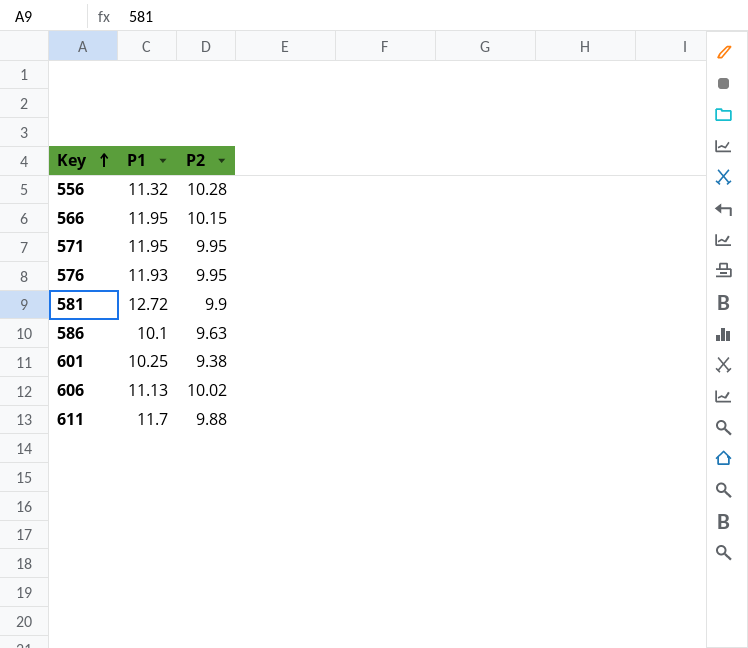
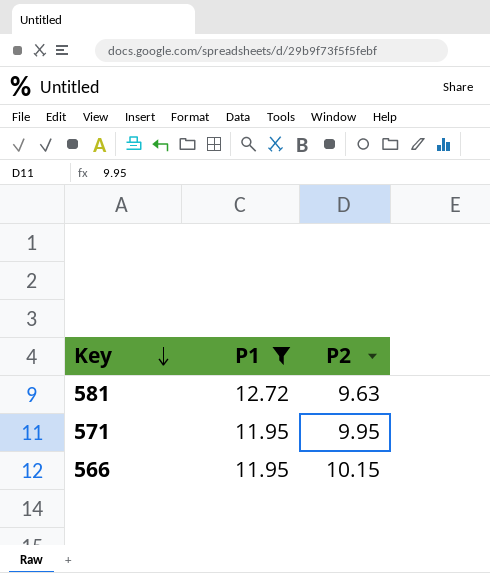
filter: none -> P1 >= 11.95
row order: Key ascending -> Key descending
581 | P2: 9.9 -> 9.63

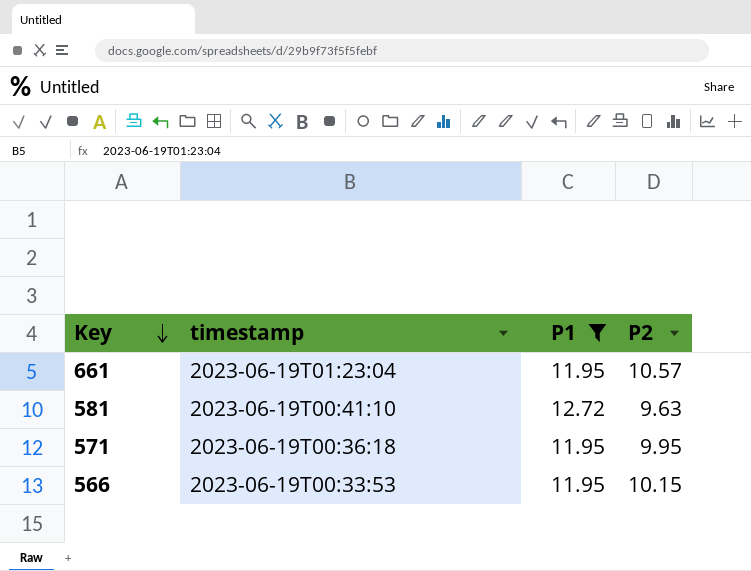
column timestamp | position: none -> 2
row 661: none -> 2023-06-19T01:23:04 | 11.95 | 10.57

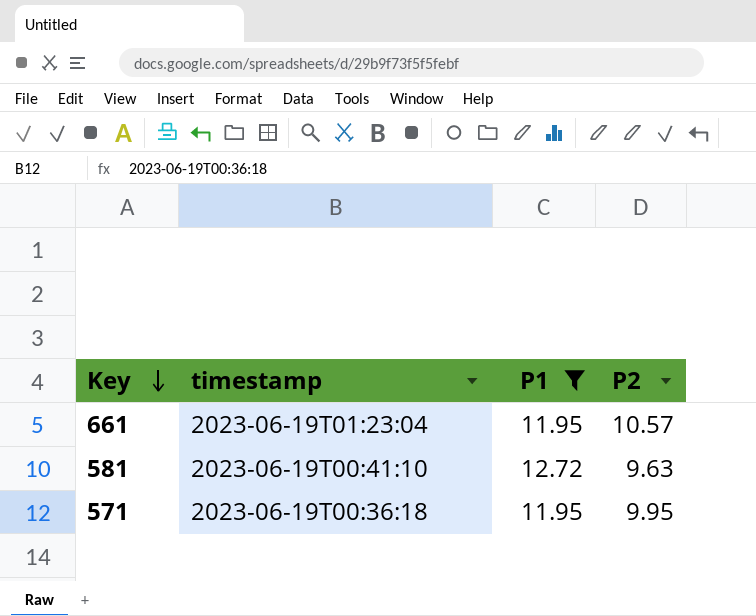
row 566: 2023-06-19T00:33:53 | 11.95 | 10.15 -> none

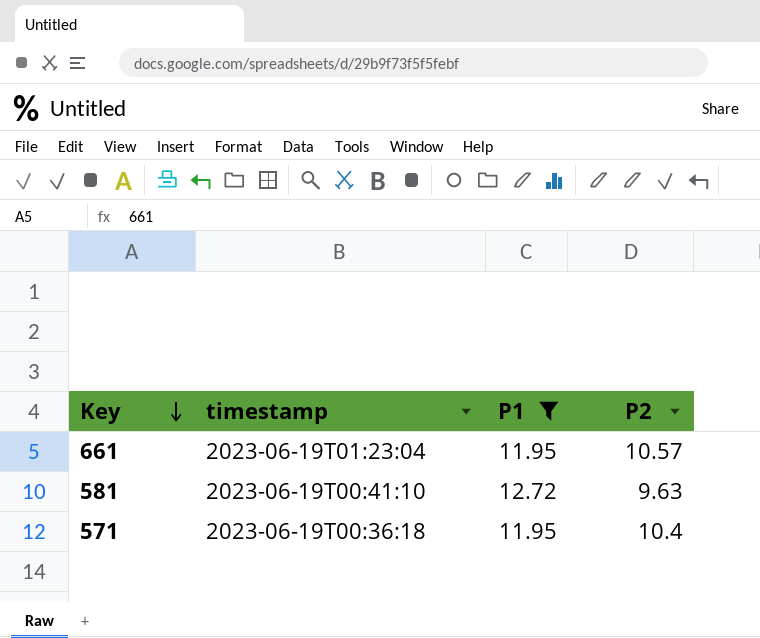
571 | P2: 9.95 -> 10.4

